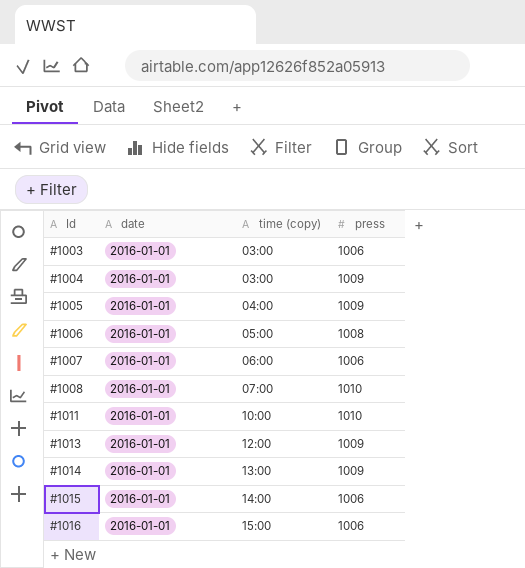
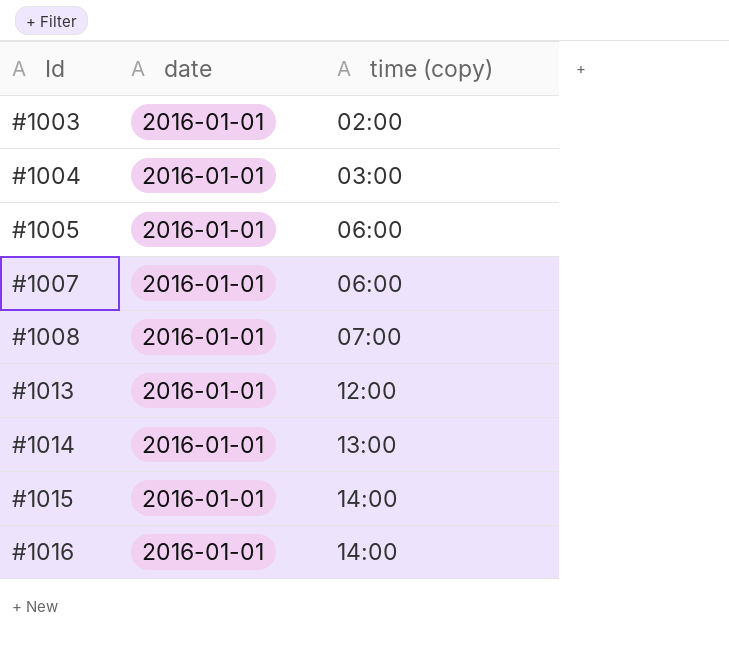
column press | position: 4 -> none
row #1006: 2016-01-01 | 05:00 | 1008 -> none
row #1011: 2016-01-01 | 10:00 | 1010 -> none
#1003 | time (copy): 03:00 -> 02:00
#1005 | time (copy): 04:00 -> 06:00
#1016 | time (copy): 15:00 -> 14:00

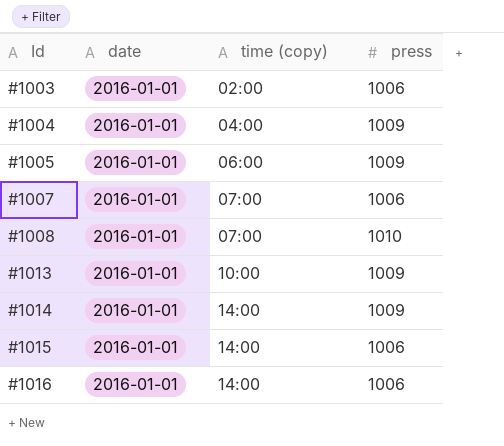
column press | position: none -> 4
#1004 | time (copy): 03:00 -> 04:00
#1007 | time (copy): 06:00 -> 07:00
#1013 | time (copy): 12:00 -> 10:00
#1014 | time (copy): 13:00 -> 14:00

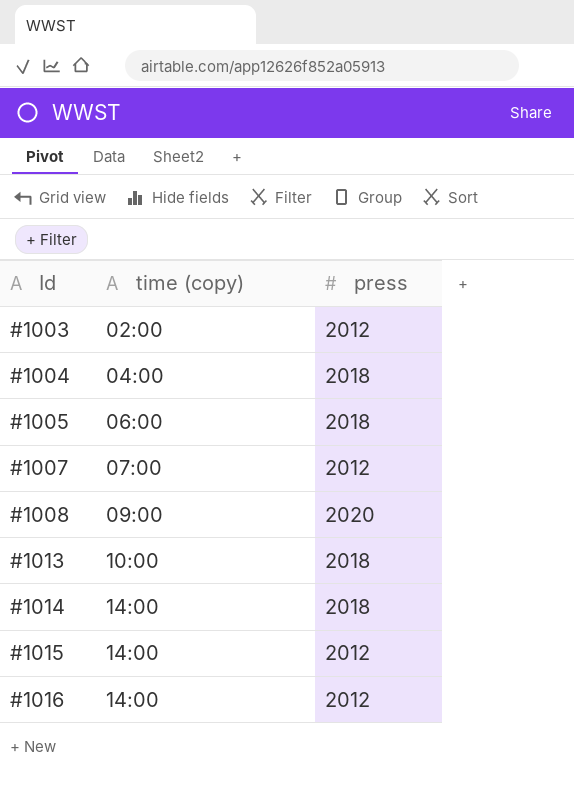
column date | position: 2 -> none
#1003 | press: 1006 -> 2012
#1004 | press: 1009 -> 2018
#1005 | press: 1009 -> 2018
#1007 | press: 1006 -> 2012
#1008 | time (copy): 07:00 -> 09:00
#1008 | press: 1010 -> 2020
#1013 | press: 1009 -> 2018
#1014 | press: 1009 -> 2018
#1015 | press: 1006 -> 2012
#1016 | press: 1006 -> 2012

